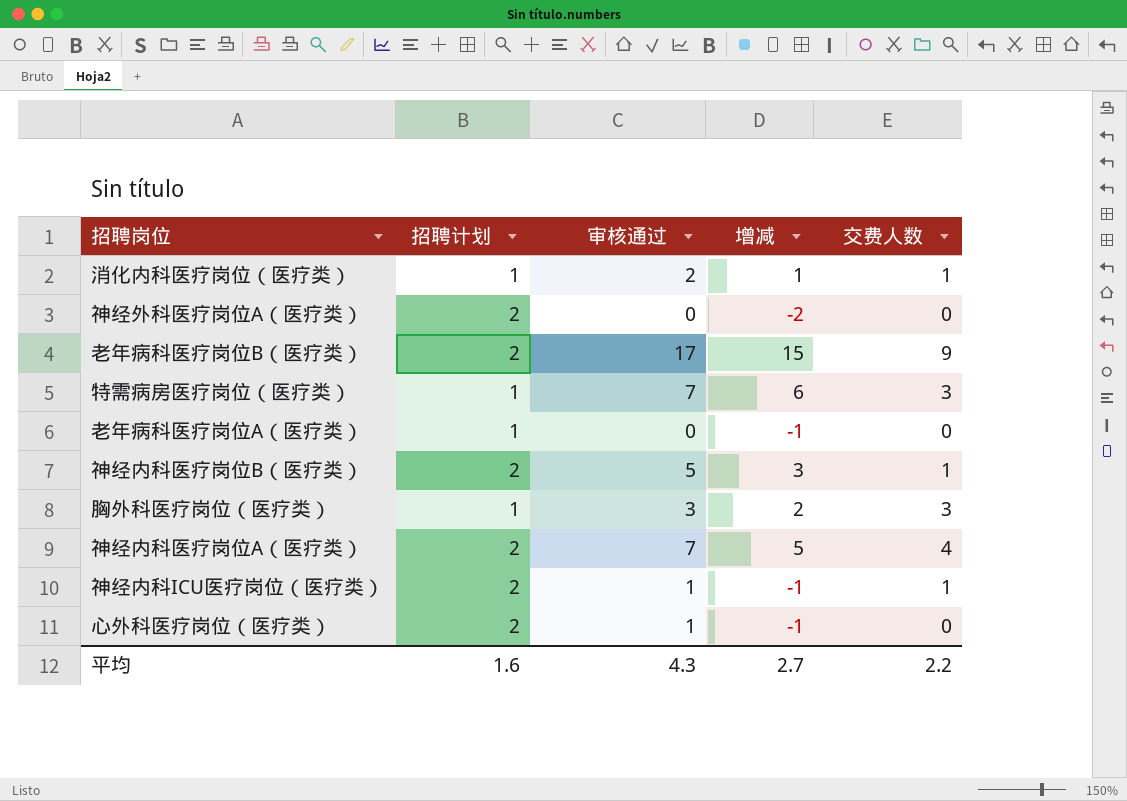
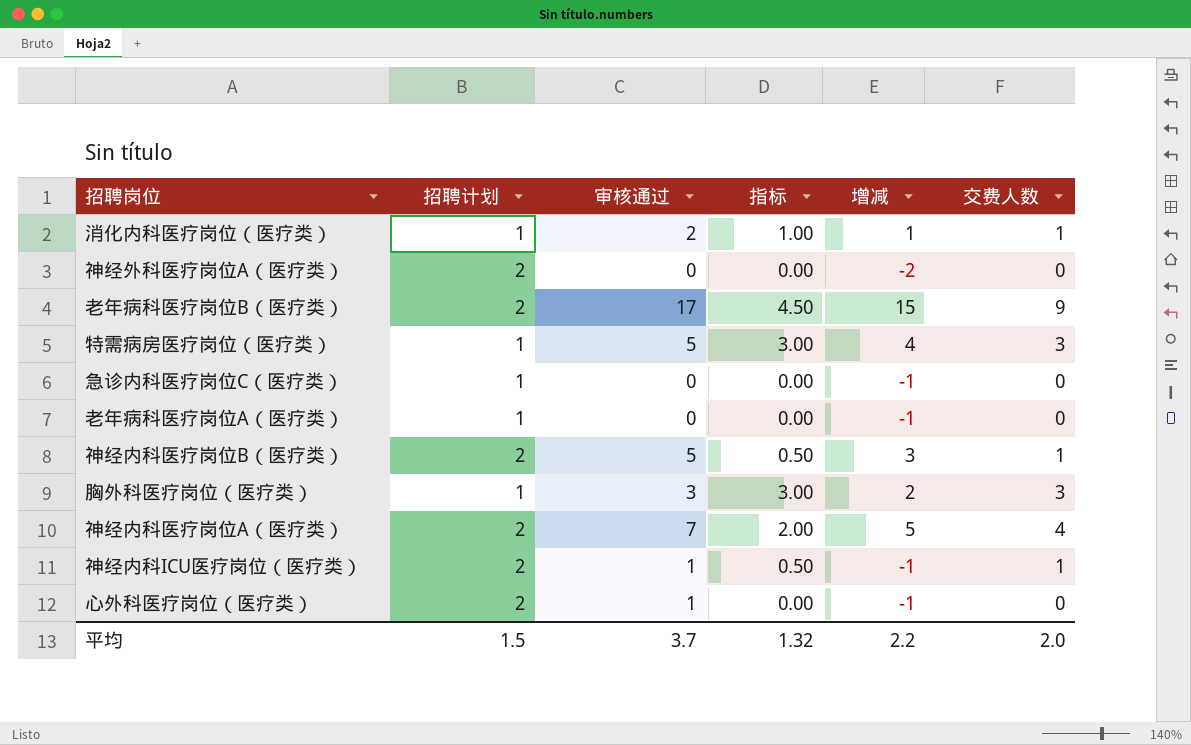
column 指标 | formula: none -> [交费人数] / [招聘计划]
特需病房医疗岗位（医疗类） | 审核通过: 7 -> 5
特需病房医疗岗位（医疗类） | 增减: 6 -> 4
row 急诊内科医疗岗位C（医疗类）: none -> 1 | 0 | 0.00 | -1 | 0
平均 | 招聘计划: 1.6 -> 1.5
平均 | 审核通过: 4.3 -> 3.7
平均 | 增减: 2.7 -> 2.2
平均 | 交费人数: 2.2 -> 2.0

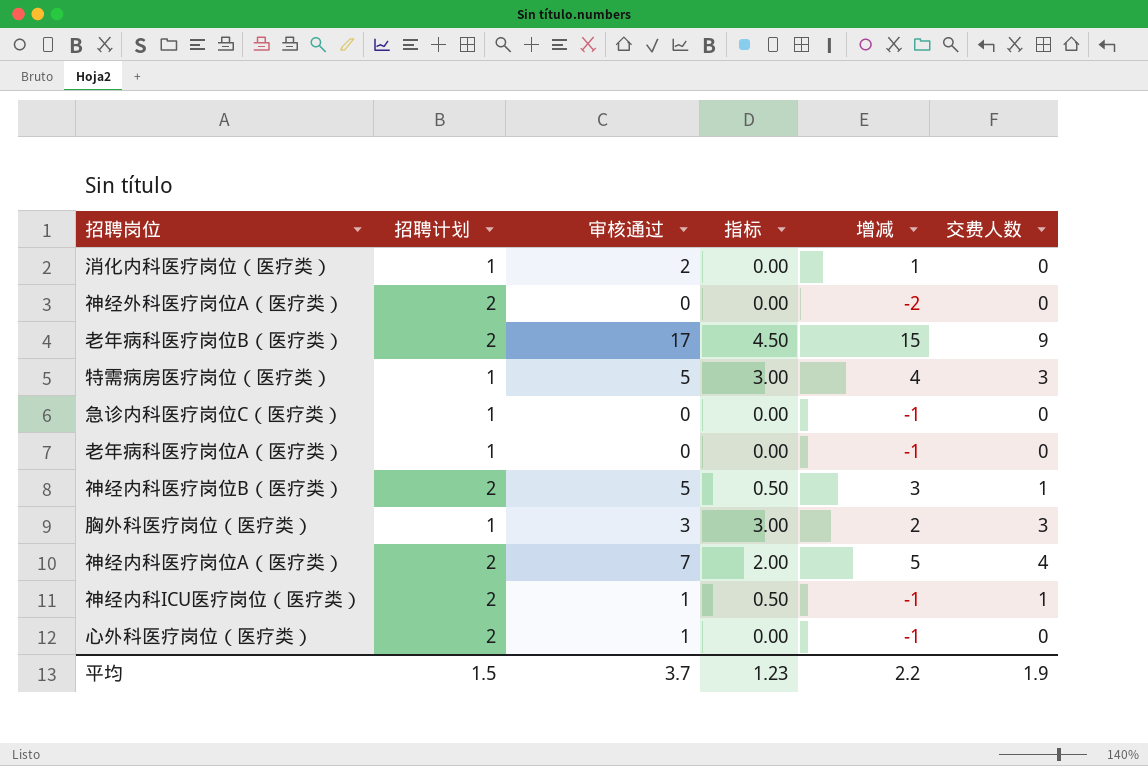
消化内科医疗岗位（医疗类） | 指标: 1.00 -> 0.00
消化内科医疗岗位（医疗类） | 交费人数: 1 -> 0
平均 | 指标: 1.32 -> 1.23
平均 | 交费人数: 2.0 -> 1.9

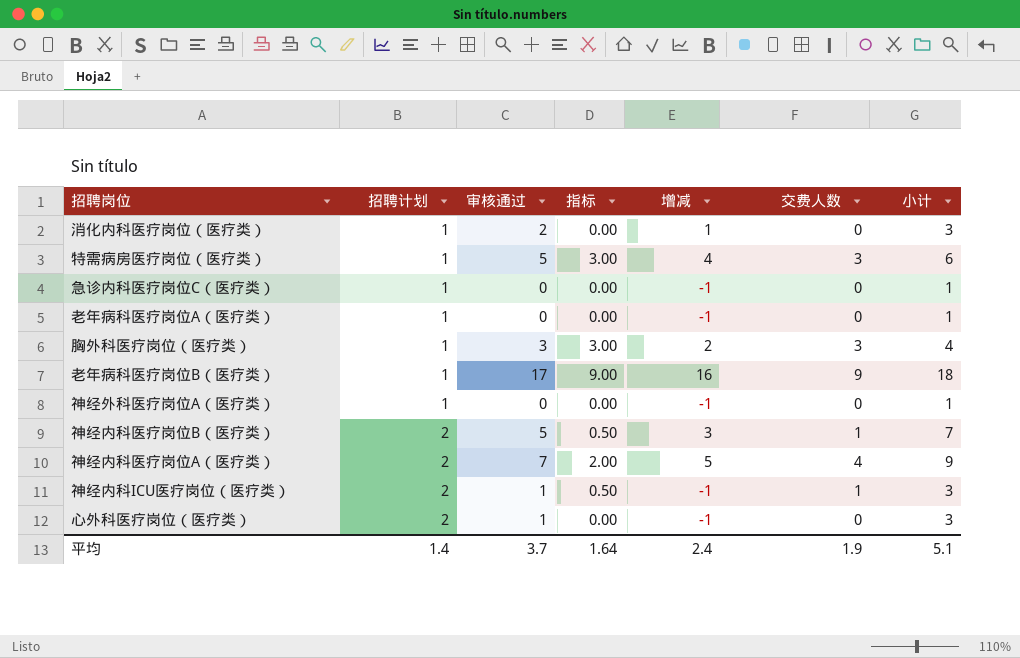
row order: none -> 招聘计划 ascending
column 小计 | formula: none -> [招聘计划] + [审核通过]
老年病科医疗岗位B（医疗类） | 招聘计划: 2 -> 1
老年病科医疗岗位B（医疗类） | 指标: 4.50 -> 9.00
老年病科医疗岗位B（医疗类） | 增减: 15 -> 16
神经外科医疗岗位A（医疗类） | 招聘计划: 2 -> 1
神经外科医疗岗位A（医疗类） | 增减: -2 -> -1
平均 | 招聘计划: 1.5 -> 1.4
平均 | 指标: 1.23 -> 1.64
平均 | 增减: 2.2 -> 2.4

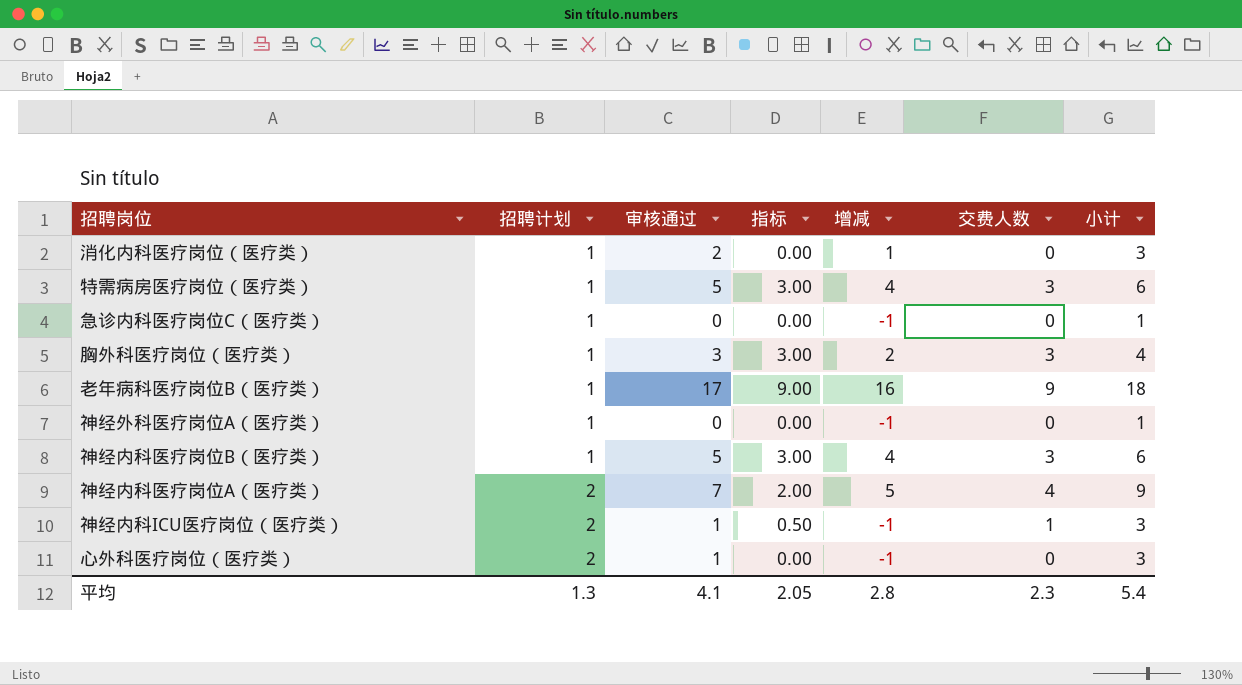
row 老年病科医疗岗位A（医疗类）: 1 | 0 | 0.00 | -1 | 0 | 1 -> none
神经内科医疗岗位B（医疗类） | 招聘计划: 2 -> 1
神经内科医疗岗位B（医疗类） | 指标: 0.50 -> 3.00
神经内科医疗岗位B（医疗类） | 增减: 3 -> 4
神经内科医疗岗位B（医疗类） | 交费人数: 1 -> 3
神经内科医疗岗位B（医疗类） | 小计: 7 -> 6
平均 | 招聘计划: 1.4 -> 1.3
平均 | 审核通过: 3.7 -> 4.1
平均 | 指标: 1.64 -> 2.05
平均 | 增减: 2.4 -> 2.8
平均 | 交费人数: 1.9 -> 2.3
平均 | 小计: 5.1 -> 5.4

